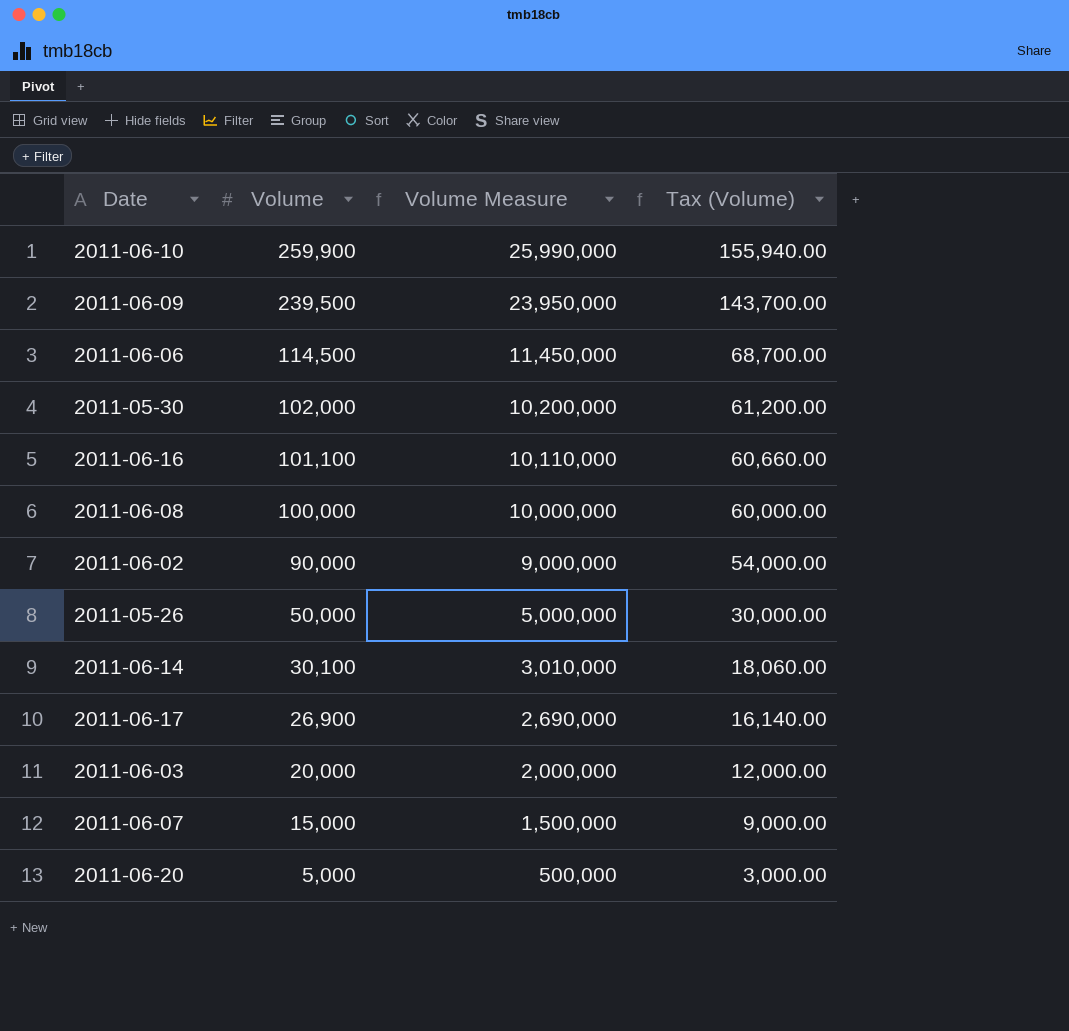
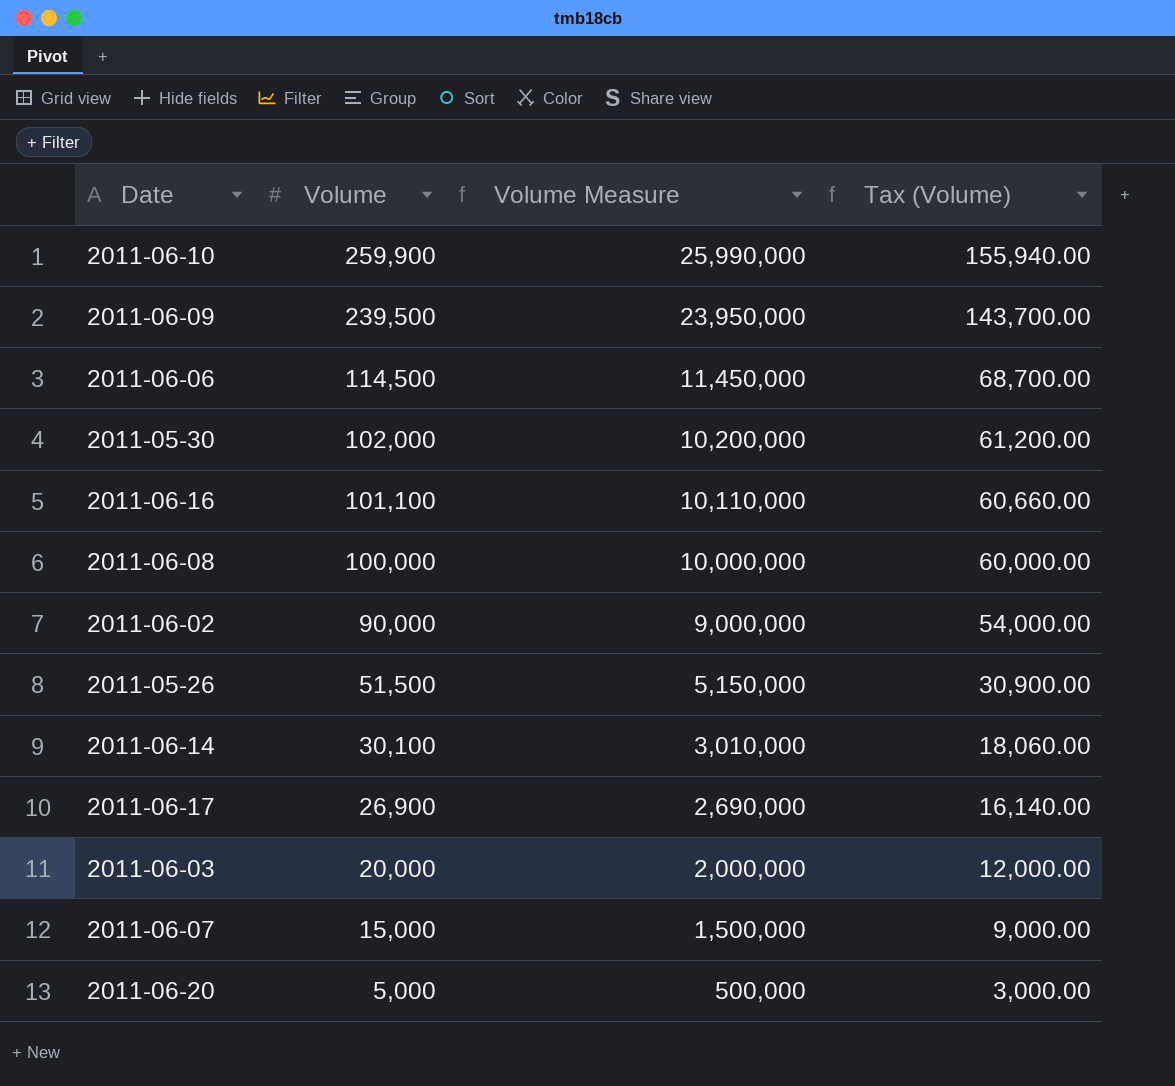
2011-05-26 | Volume: 50,000 -> 51,500
2011-05-26 | Volume Measure: 5,000,000 -> 5,150,000
2011-05-26 | Tax (Volume): 30,000.00 -> 30,900.00

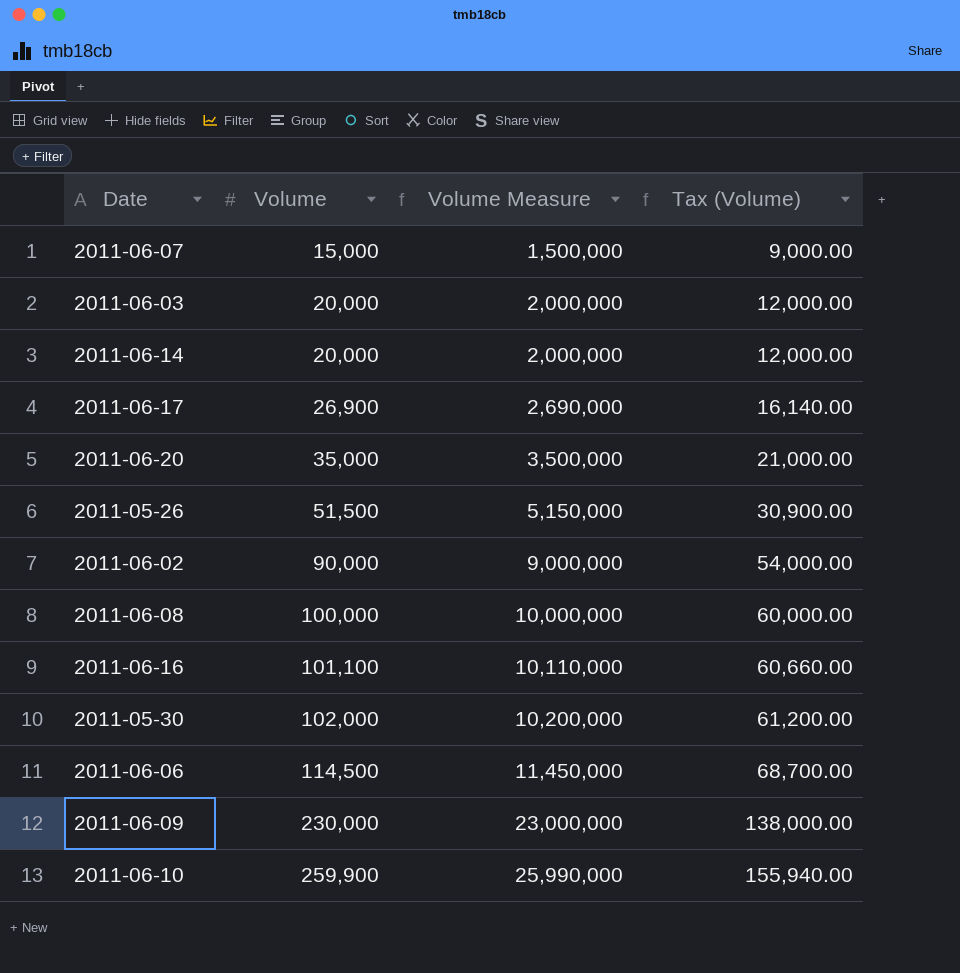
row order: Volume descending -> Volume ascending
2011-06-14 | Volume: 30,100 -> 20,000
2011-06-14 | Volume Measure: 3,010,000 -> 2,000,000
2011-06-14 | Tax (Volume): 18,060.00 -> 12,000.00
2011-06-20 | Volume: 5,000 -> 35,000
2011-06-20 | Volume Measure: 500,000 -> 3,500,000
2011-06-20 | Tax (Volume): 3,000.00 -> 21,000.00
2011-06-09 | Volume: 239,500 -> 230,000
2011-06-09 | Volume Measure: 23,950,000 -> 23,000,000
2011-06-09 | Tax (Volume): 143,700.00 -> 138,000.00

